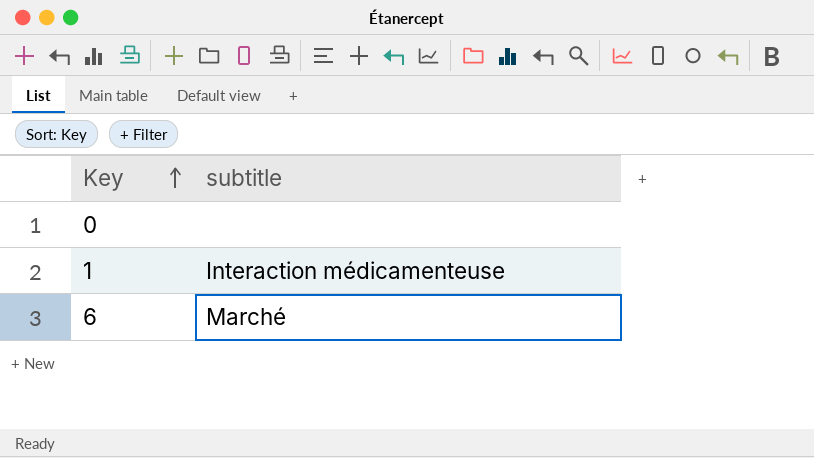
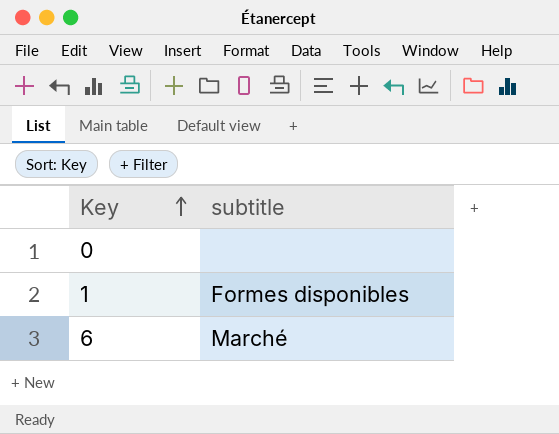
1 | subtitle: Interaction médicamenteuse -> Formes disponibles

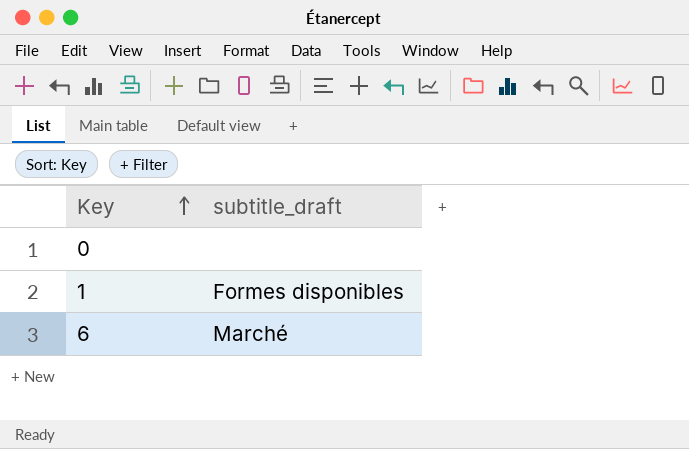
column name: subtitle -> subtitle_draft

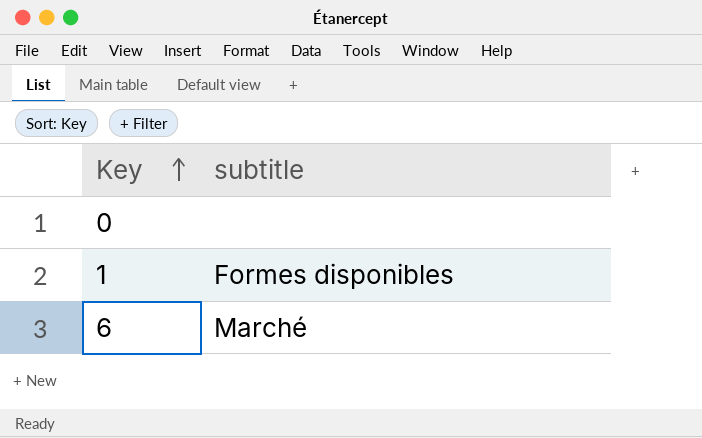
column name: subtitle_draft -> subtitle

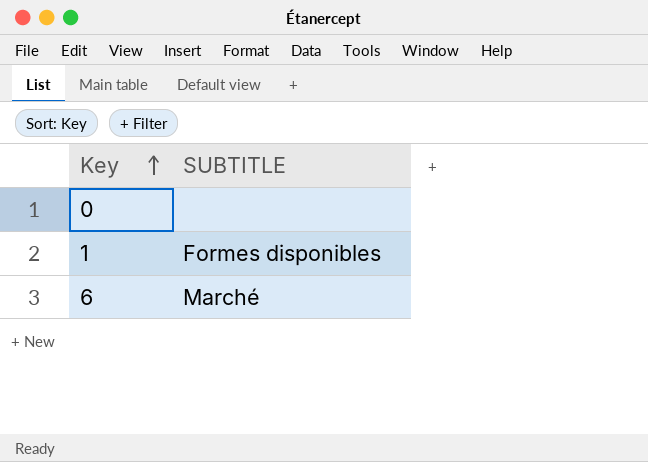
column name: subtitle -> SUBTITLE

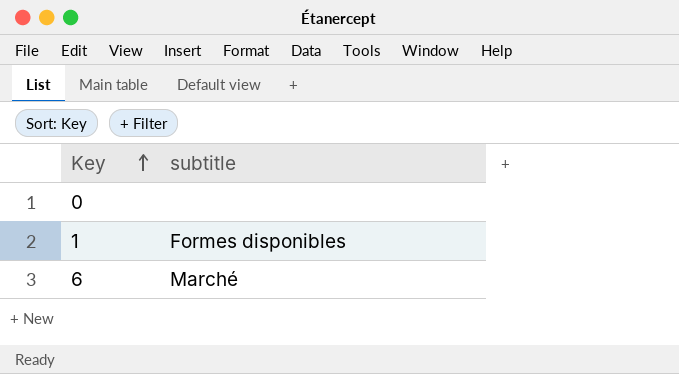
column name: SUBTITLE -> subtitle

